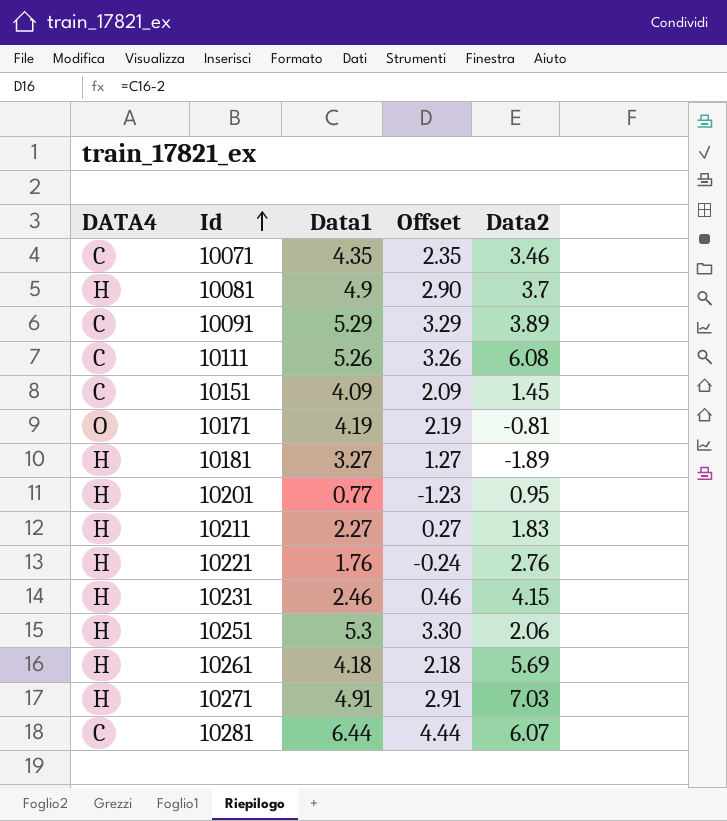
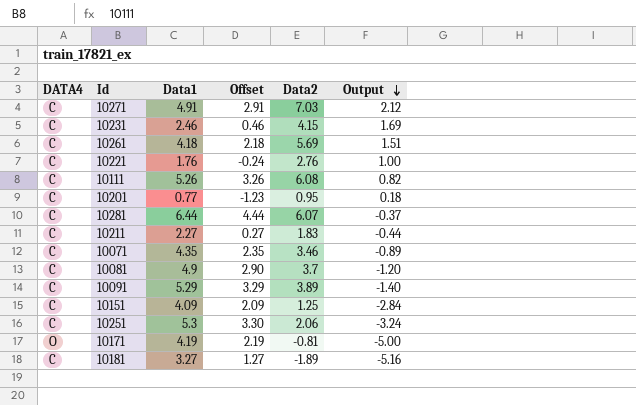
row order: Id ascending -> Output descending
column Output | formula: none -> [Data2] - [Data1]
10271 | DATA4: H -> C
10231 | DATA4: H -> C
10261 | DATA4: H -> C
10221 | DATA4: H -> C
10201 | DATA4: H -> C
10211 | DATA4: H -> C
10081 | DATA4: H -> C
10151 | Data2: 1.45 -> 1.25
10251 | DATA4: H -> C
10181 | DATA4: H -> C

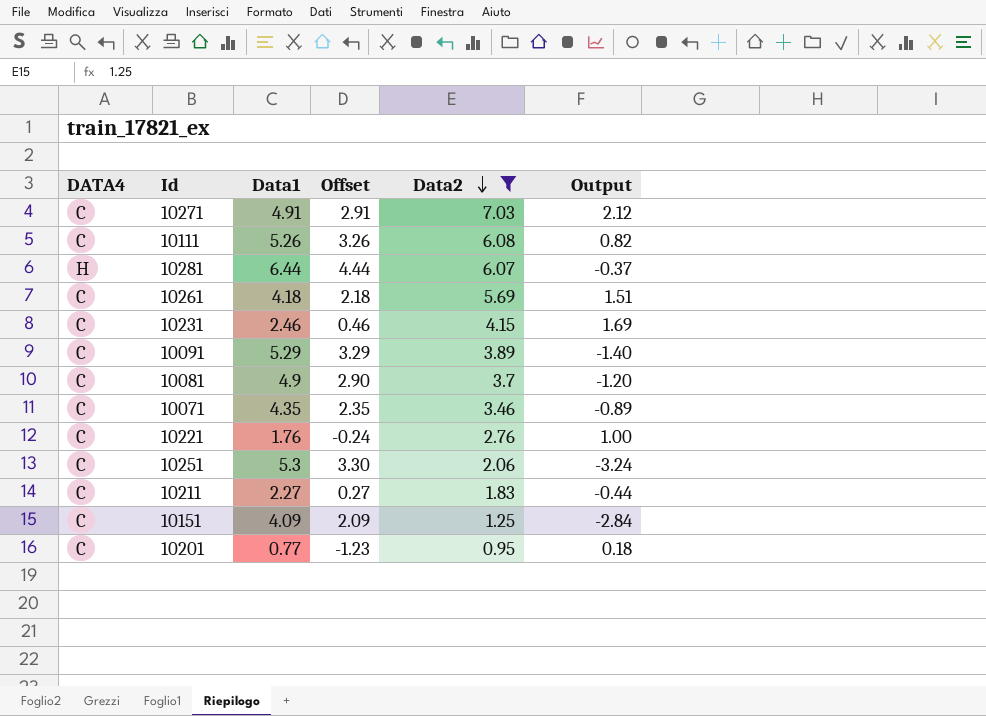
filter: none -> Data2 >= 0.95
row order: Output descending -> Data2 descending
10281 | DATA4: C -> H

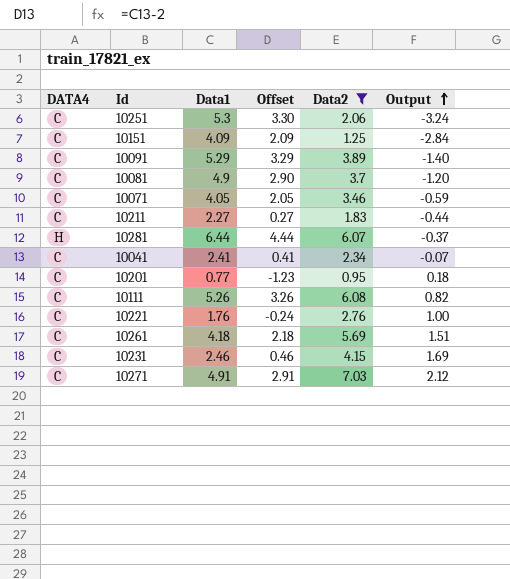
row order: Data2 descending -> Output ascending
10071 | Data1: 4.35 -> 4.05
10071 | Offset: 2.35 -> 2.05
10071 | Output: -0.89 -> -0.59
row 10041: none -> C | 2.41 | 0.41 | 2.34 | -0.07

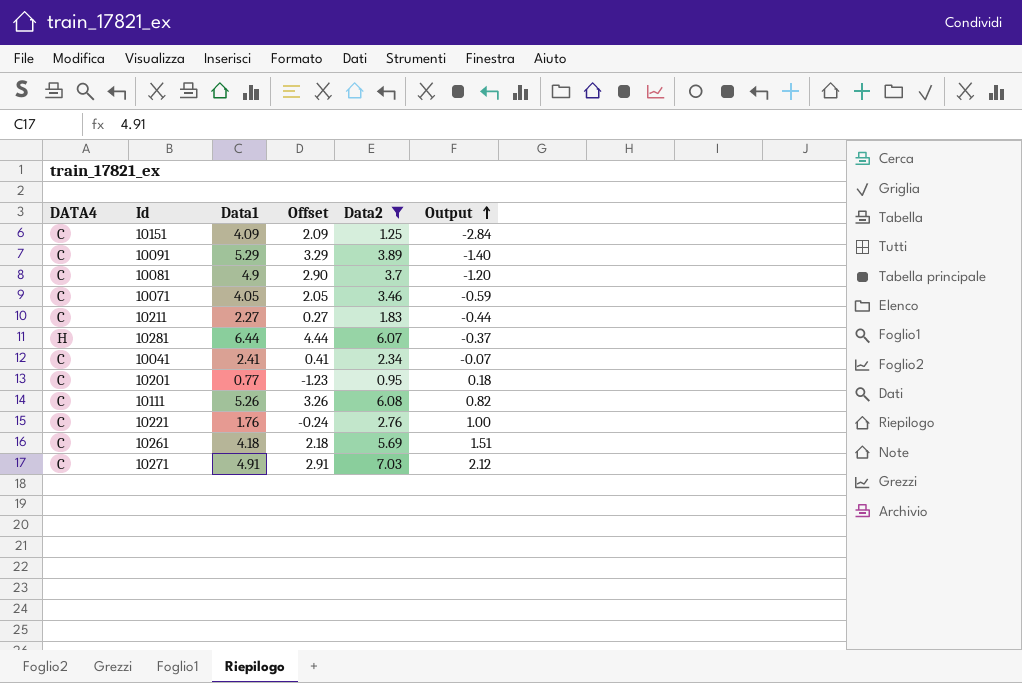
row 10251: C | 5.3 | 3.30 | 2.06 | -3.24 -> none
row 10231: C | 2.46 | 0.46 | 4.15 | 1.69 -> none

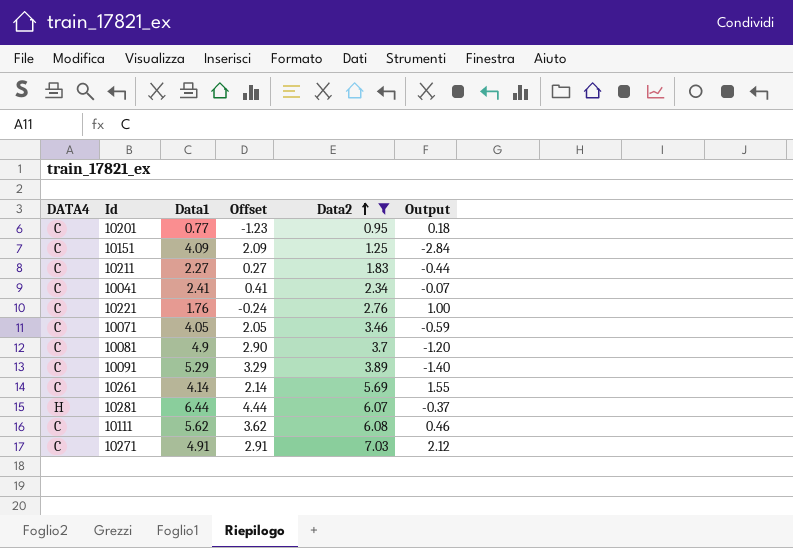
row order: Output ascending -> Data2 ascending
10261 | Data1: 4.18 -> 4.14
10261 | Offset: 2.18 -> 2.14
10261 | Output: 1.51 -> 1.55
10111 | Data1: 5.26 -> 5.62
10111 | Offset: 3.26 -> 3.62
10111 | Output: 0.82 -> 0.46

